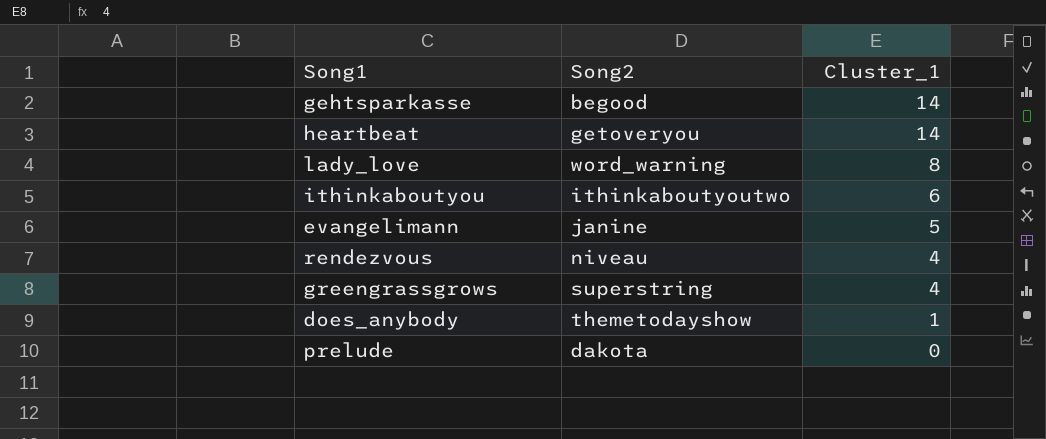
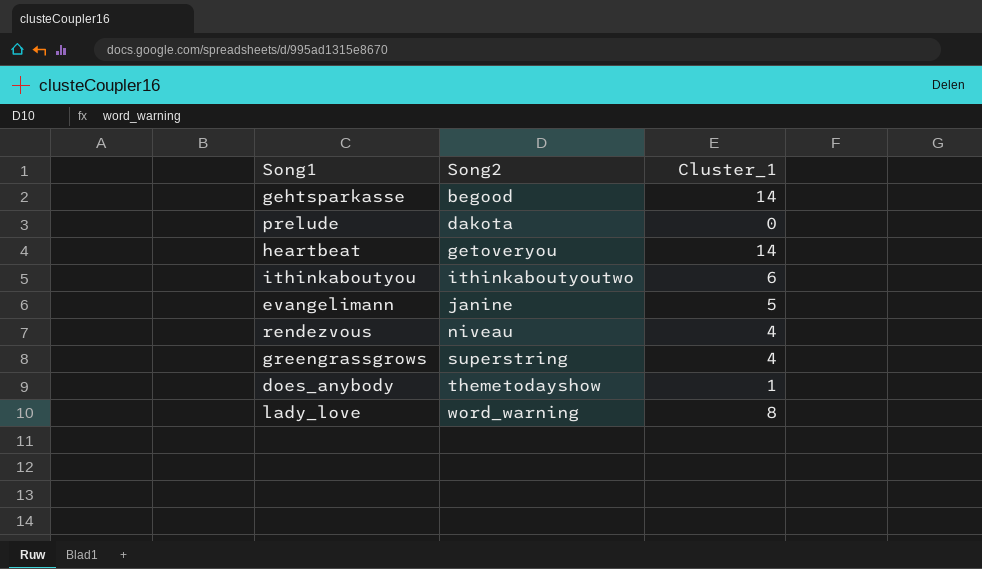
row order: Cluster_1 descending -> Song2 ascending

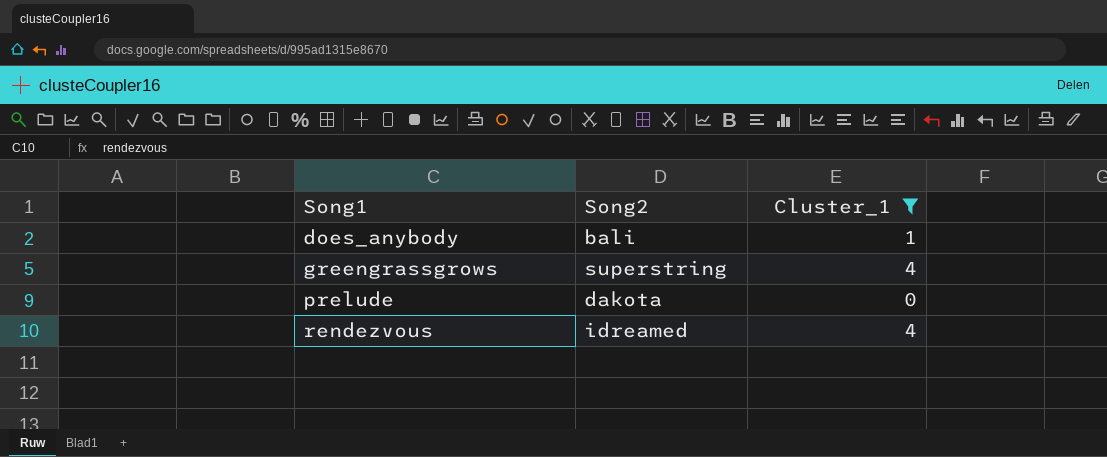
filter: none -> Cluster_1 <= 4
row order: Song2 ascending -> Song1 ascending
does_anybody | Song2: themetodayshow -> bali
rendezvous | Song2: niveau -> idreamed

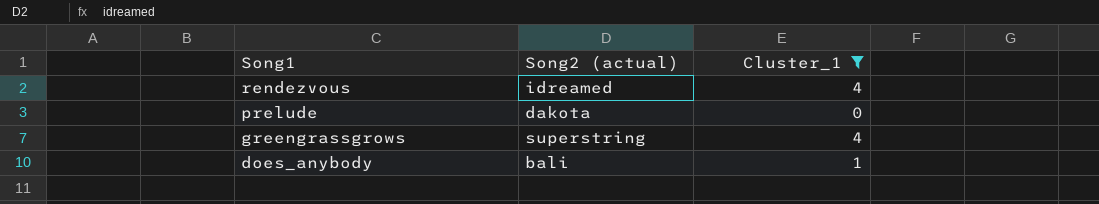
row order: Song1 ascending -> Song1 descending
column name: Song2 -> Song2 (actual)

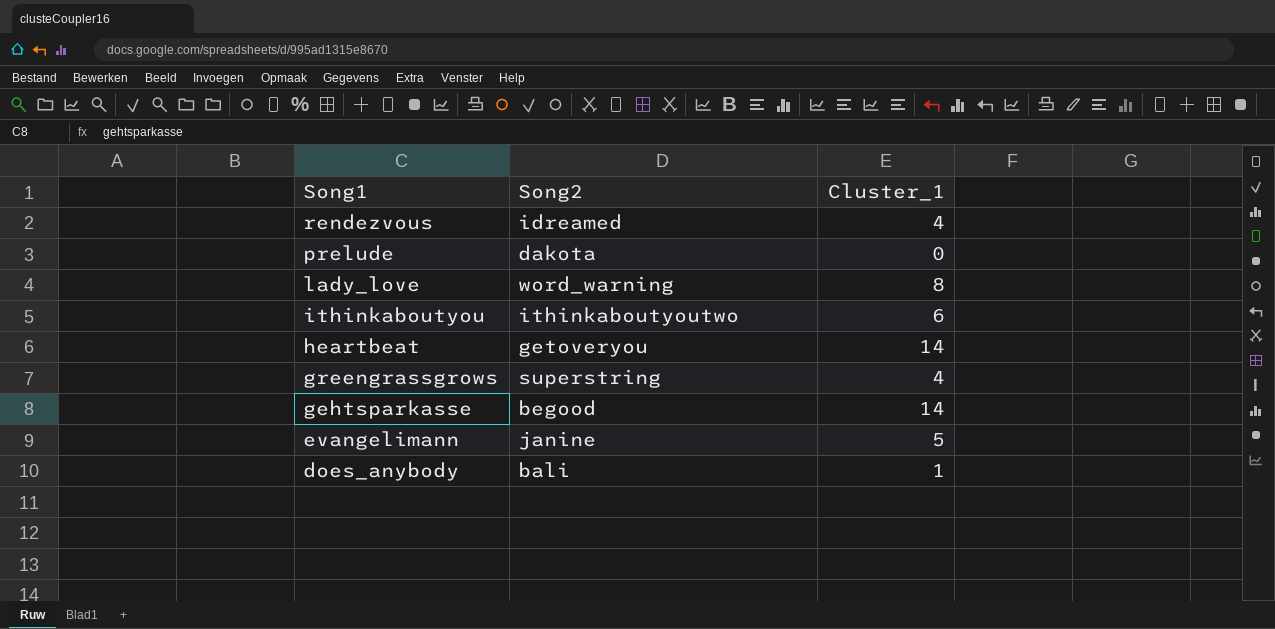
filter: Cluster_1 <= 4 -> none
column name: Song2 (actual) -> Song2

